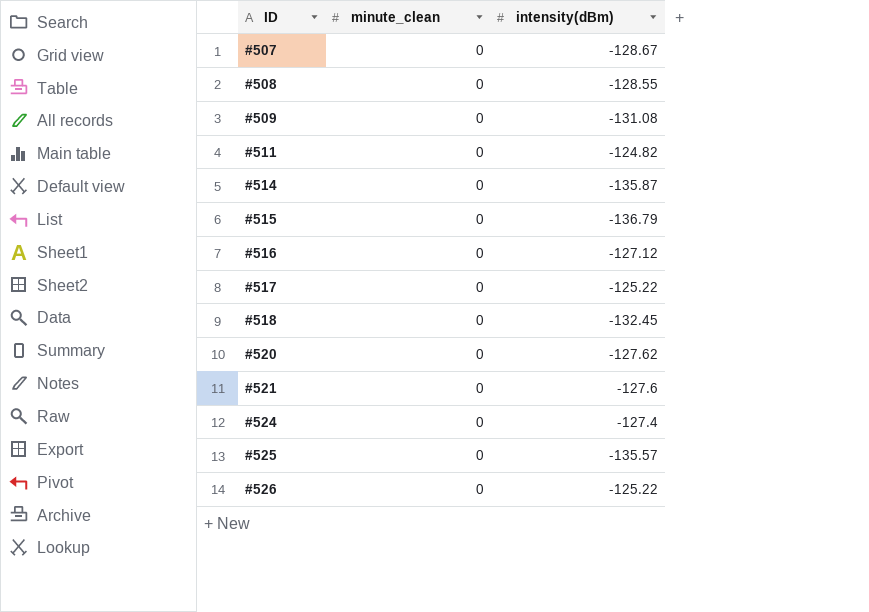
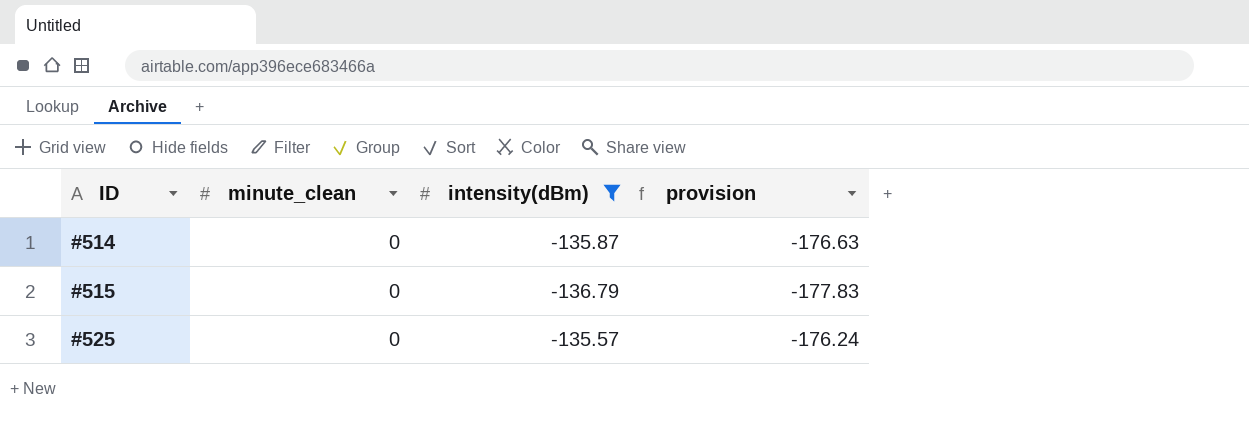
filter: none -> intensity(dBm) <= -135.57
column provision | formula: none -> [intensity(dBm)] * 1.3

